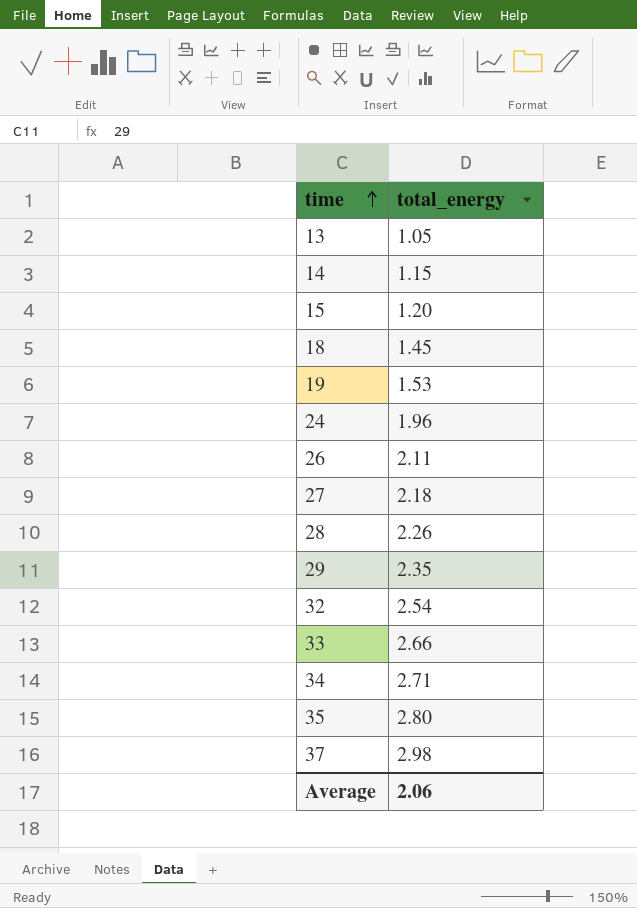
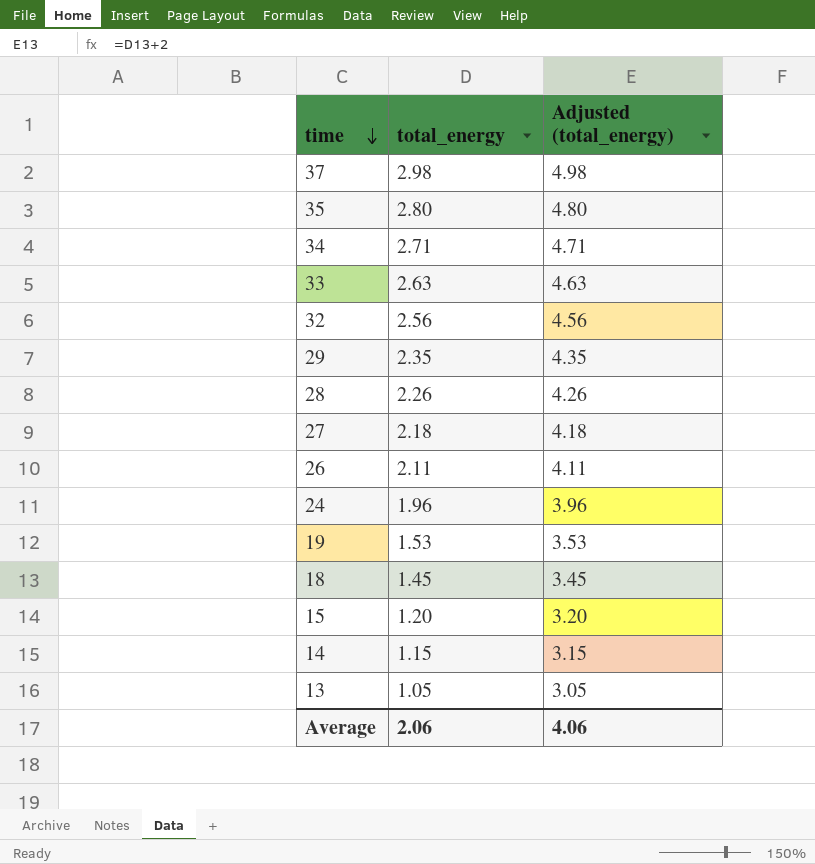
row order: time ascending -> time descending
column Adjusted (total_energy) | formula: none -> [total_energy] + 2
33 | total_energy: 2.66 -> 2.63
32 | total_energy: 2.54 -> 2.56

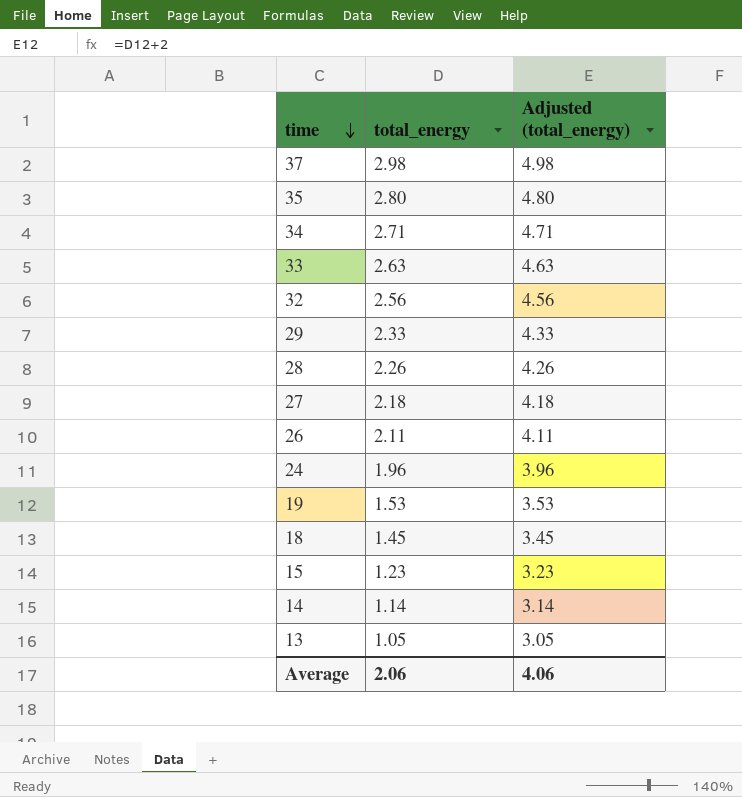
29 | total_energy: 2.35 -> 2.33
29 | Adjusted (total_energy): 4.35 -> 4.33
15 | total_energy: 1.20 -> 1.23
15 | Adjusted (total_energy): 3.20 -> 3.23
14 | total_energy: 1.15 -> 1.14
14 | Adjusted (total_energy): 3.15 -> 3.14

